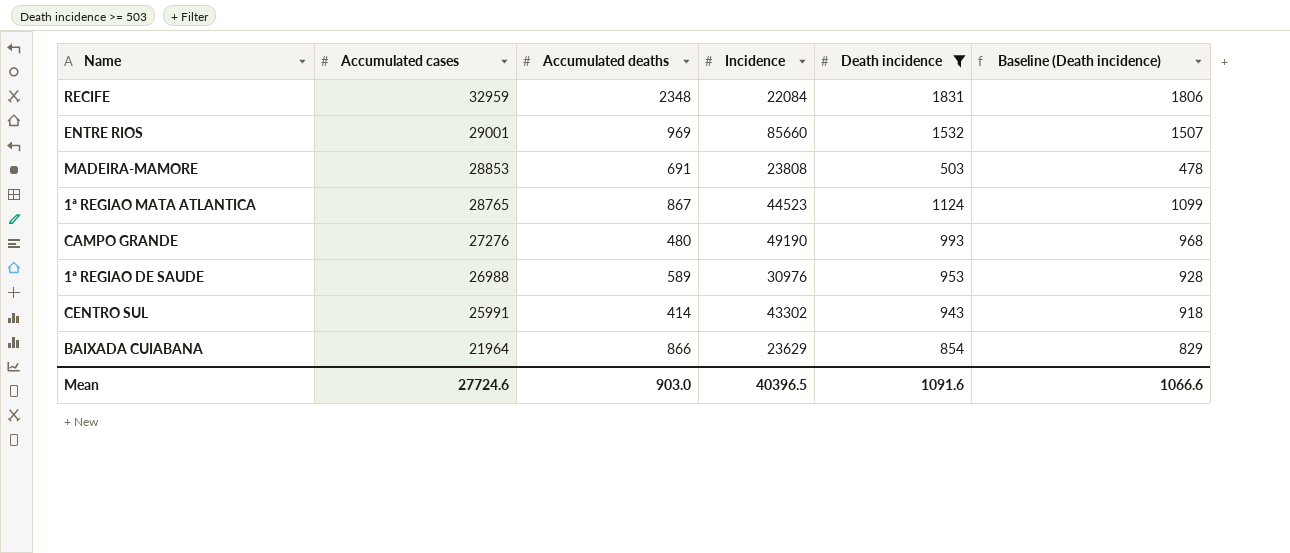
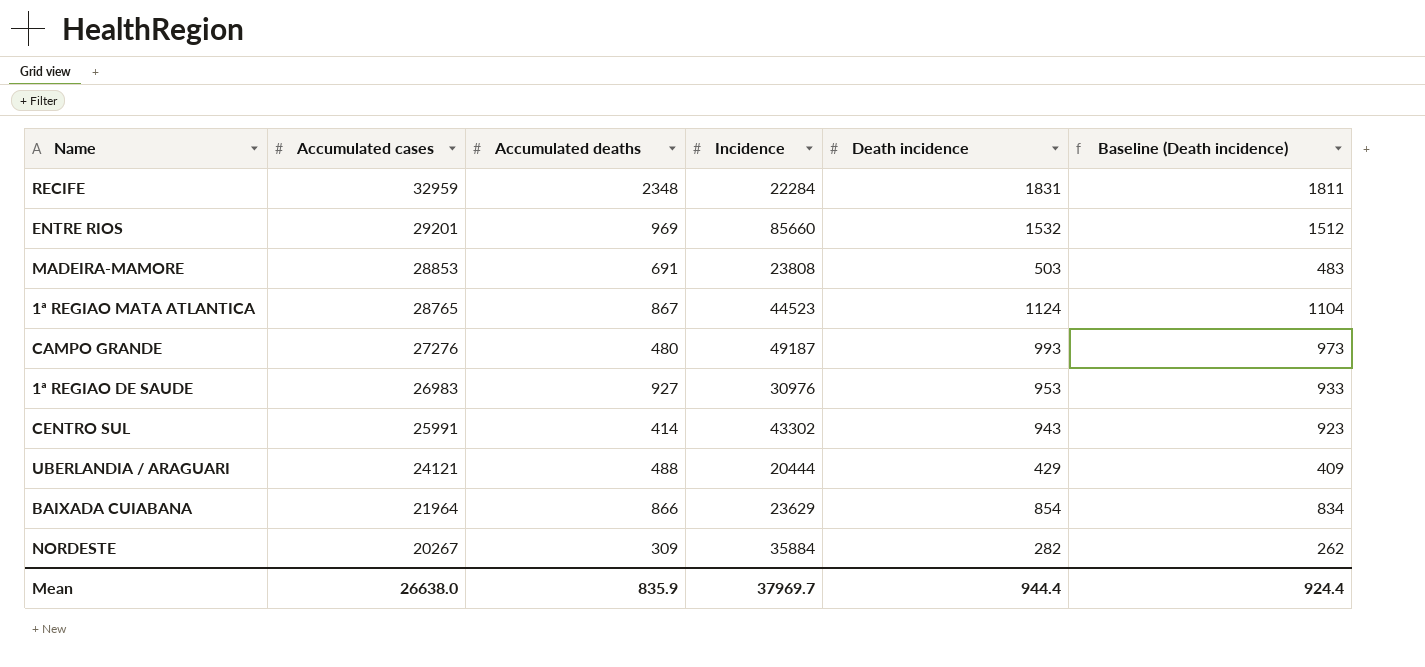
filter: Death incidence >= 503 -> none
column Baseline (Death incidence) | formula: [Death incidence] - 25 -> [Death incidence] - 20
RECIFE | Incidence: 22084 -> 22284
ENTRE RIOS | Accumulated cases: 29001 -> 29201
CAMPO GRANDE | Incidence: 49190 -> 49187
1ª REGIAO DE SAUDE | Accumulated cases: 26988 -> 26983
1ª REGIAO DE SAUDE | Accumulated deaths: 589 -> 927
Mean | Accumulated cases: 27724.6 -> 26638.0
Mean | Accumulated deaths: 903.0 -> 835.9
Mean | Incidence: 40396.5 -> 37969.7
Mean | Death incidence: 1091.6 -> 944.4
Mean | Baseline (Death incidence): 1066.6 -> 924.4

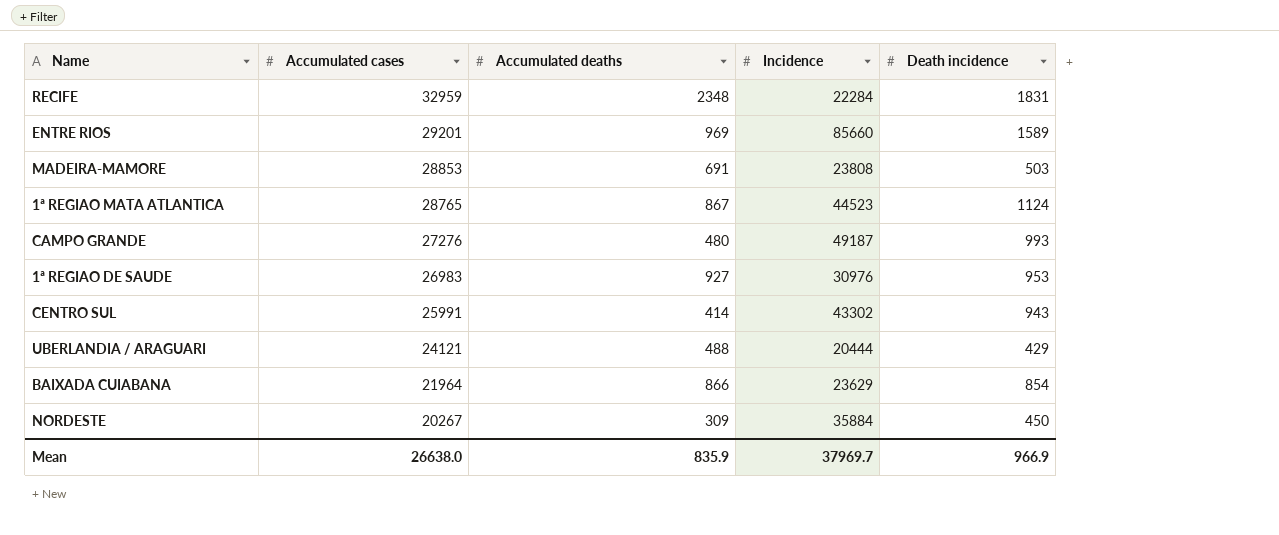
column Baseline (Death incidence) | formula: [Death incidence] - 20 -> none
ENTRE RIOS | Death incidence: 1532 -> 1589
NORDESTE | Death incidence: 282 -> 450
Mean | Death incidence: 944.4 -> 966.9

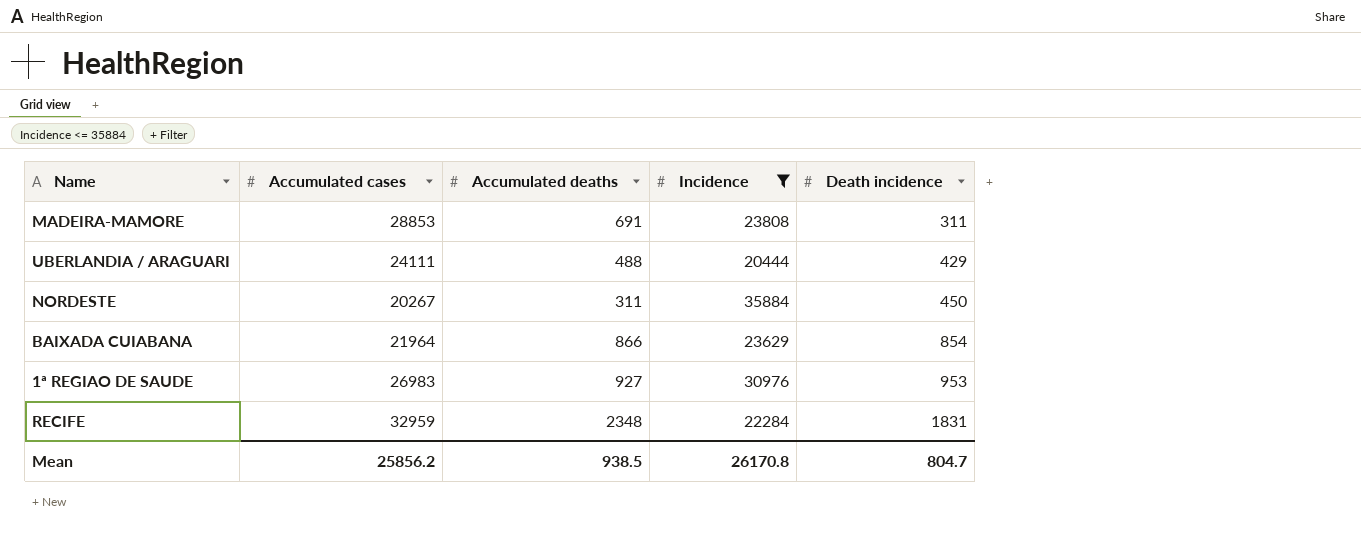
filter: none -> Incidence <= 35884
row order: Accumulated cases descending -> Death incidence ascending
MADEIRA-MAMORE | Death incidence: 503 -> 311
UBERLANDIA / ARAGUARI | Accumulated cases: 24121 -> 24111
NORDESTE | Accumulated deaths: 309 -> 311
Mean | Accumulated cases: 26638.0 -> 25856.2
Mean | Accumulated deaths: 835.9 -> 938.5
Mean | Incidence: 37969.7 -> 26170.8
Mean | Death incidence: 966.9 -> 804.7

